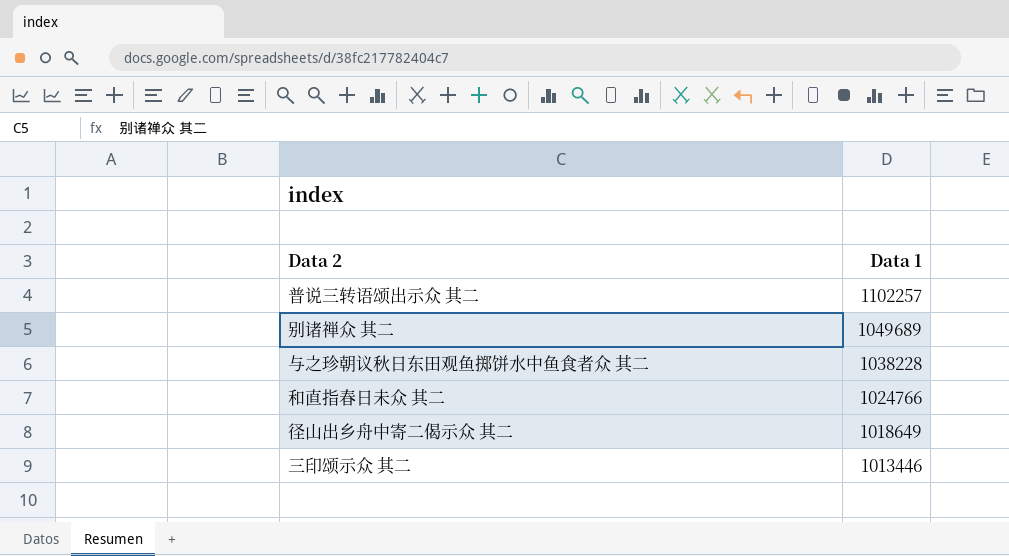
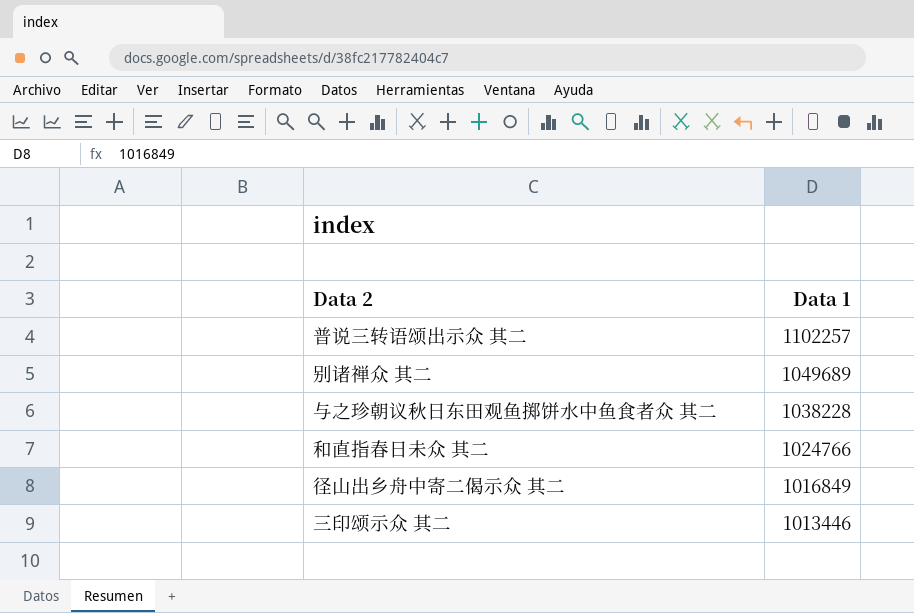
径山出乡舟中寄二偈示众 其二 | Data 1: 1018649 -> 1016849

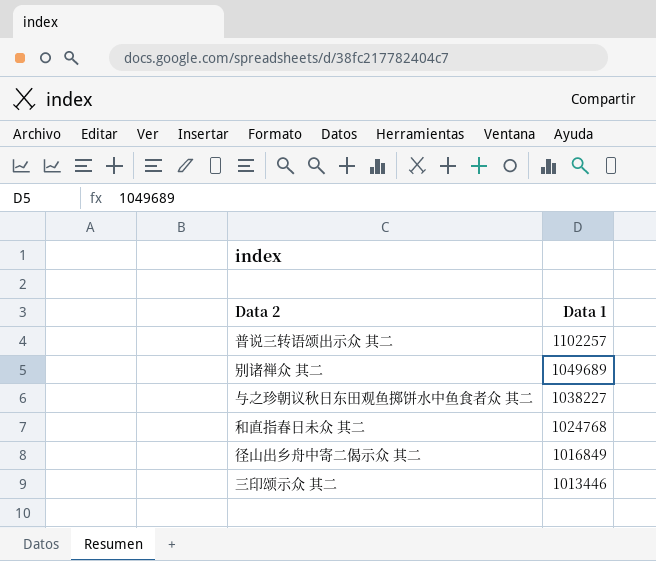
与之珍朝议秋日东田观鱼掷饼水中鱼食者众 其二 | Data 1: 1038228 -> 1038227
和直指春日未众 其二 | Data 1: 1024766 -> 1024768

